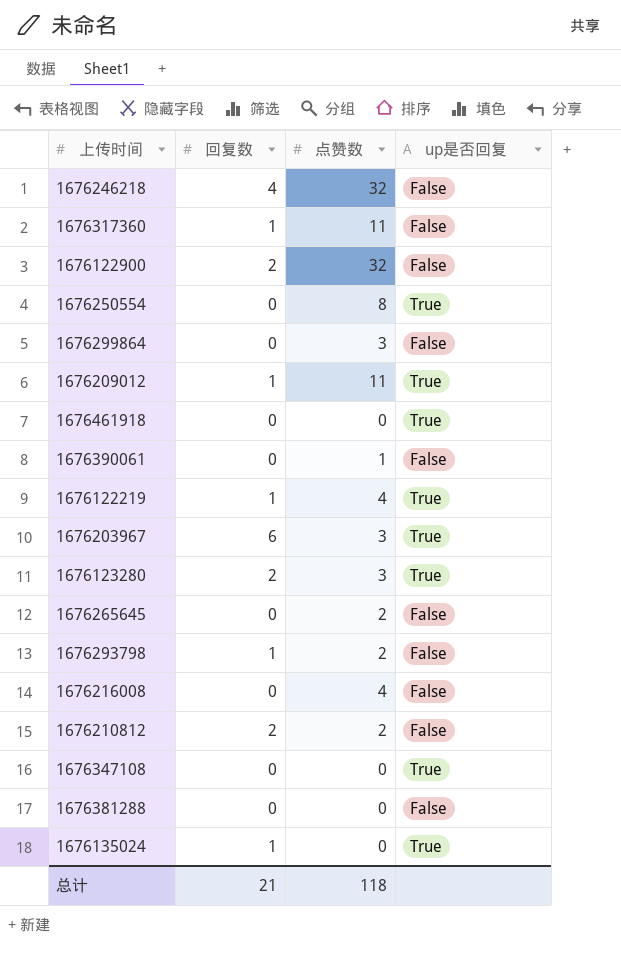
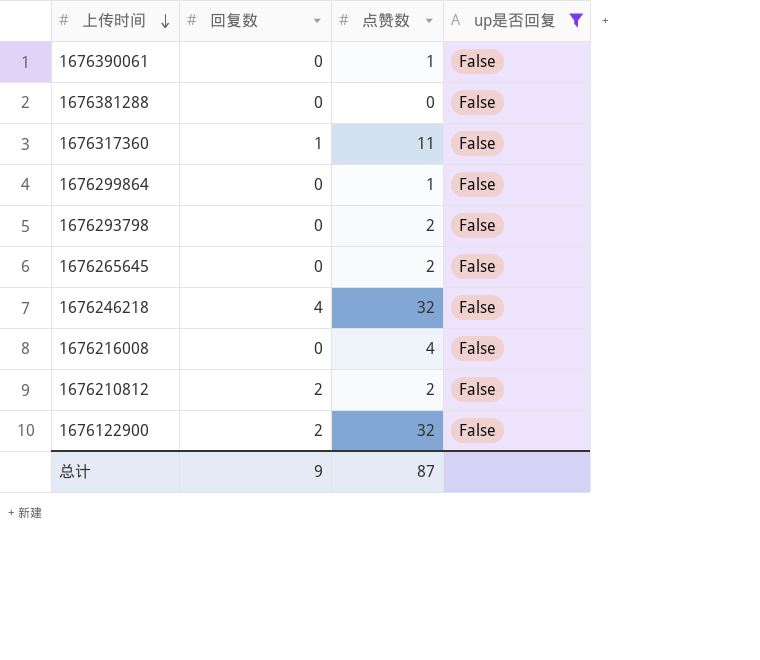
filter: none -> up是否回复 = False
row order: none -> 上传时间 descending
1676299864 | 点赞数: 3 -> 1
1676293798 | 回复数: 1 -> 0
总计 | 回复数: 21 -> 9
总计 | 点赞数: 118 -> 87

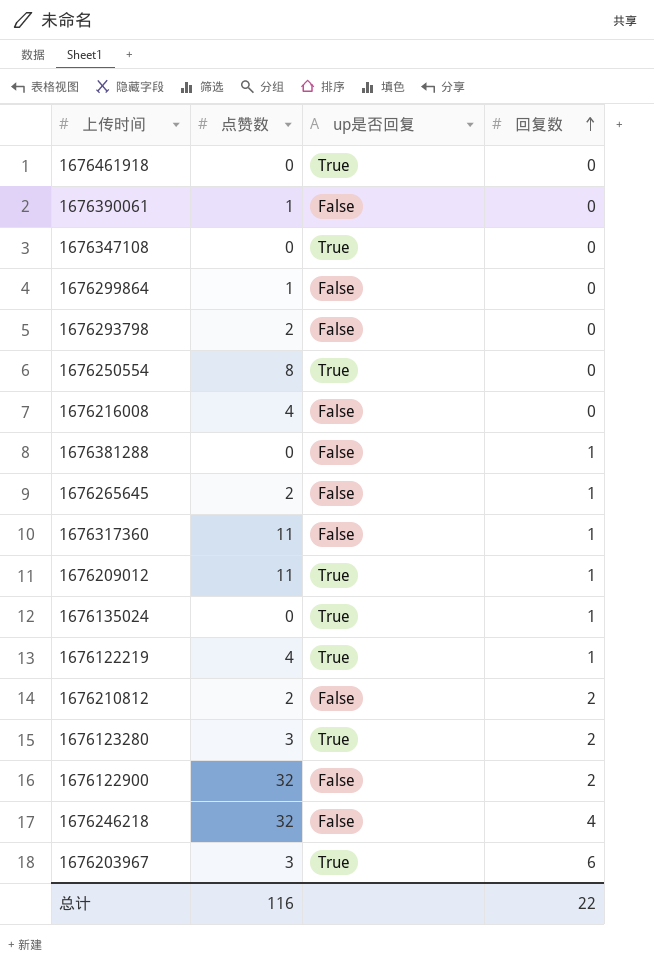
filter: up是否回复 = False -> none
row order: 上传时间 descending -> 回复数 ascending
column 回复数 | position: 2 -> 4
1676381288 | 回复数: 0 -> 1
1676265645 | 回复数: 0 -> 1
总计 | 点赞数: 87 -> 116
总计 | 回复数: 9 -> 22

